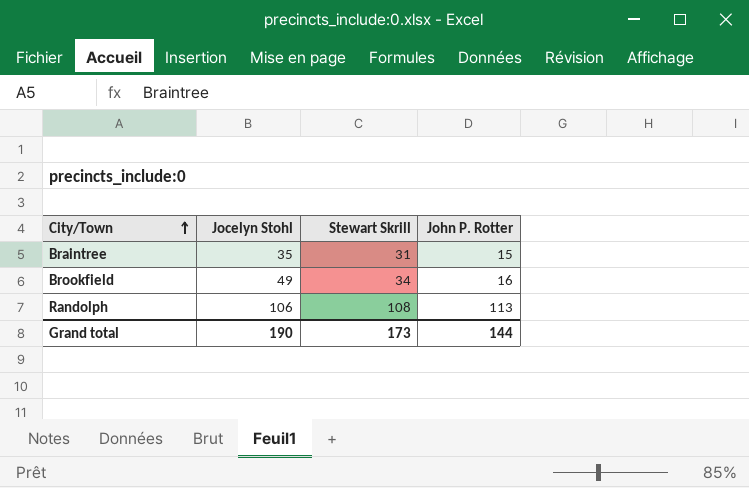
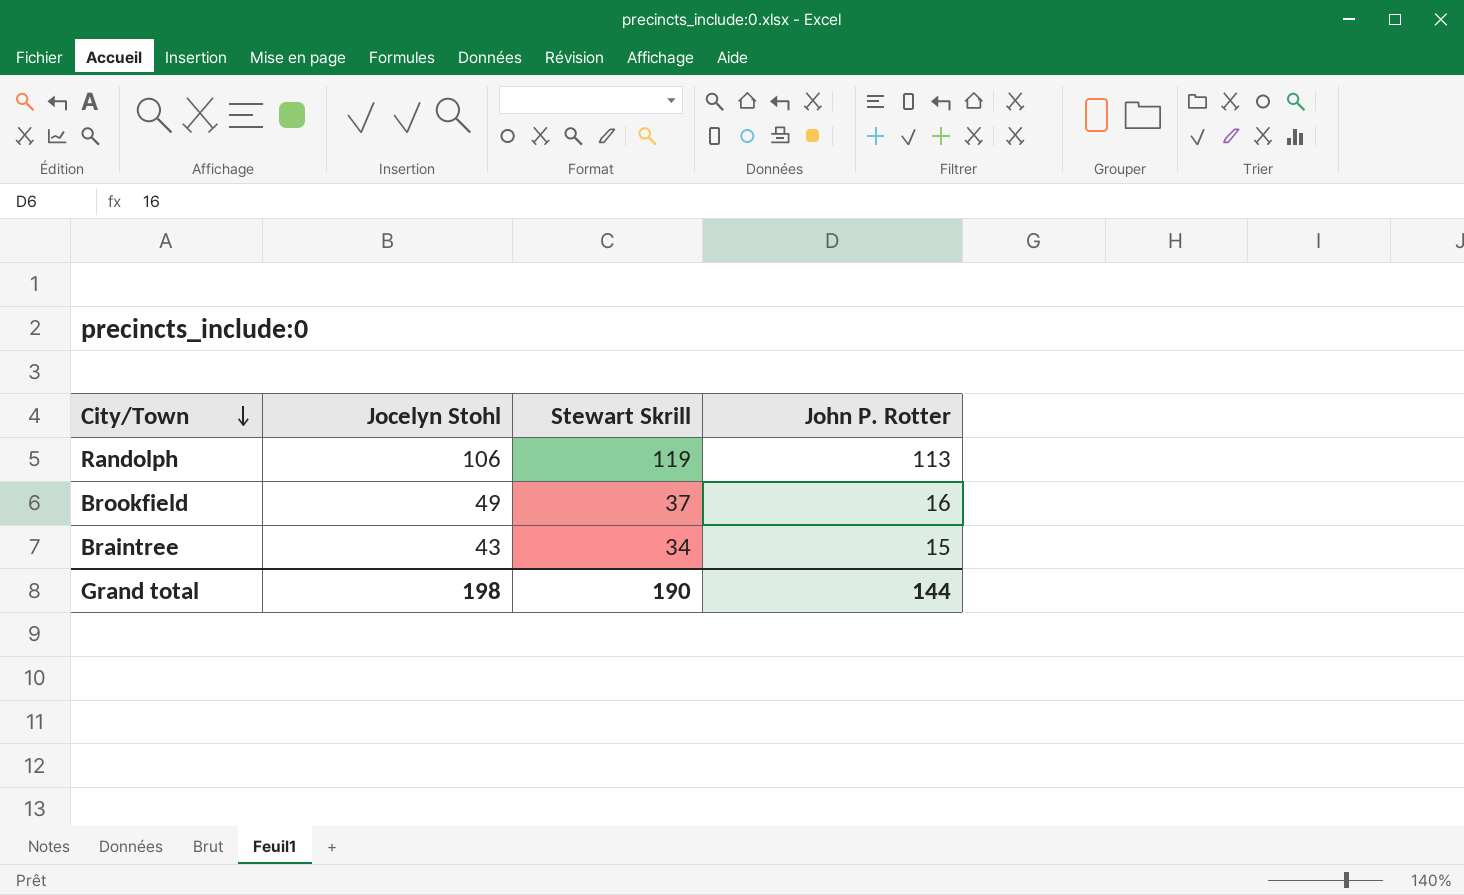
row order: City/Town ascending -> City/Town descending
Randolph | Stewart Skrill: 108 -> 119
Brookfield | Stewart Skrill: 34 -> 37
Braintree | Jocelyn Stohl: 35 -> 43
Braintree | Stewart Skrill: 31 -> 34
Grand total | Jocelyn Stohl: 190 -> 198
Grand total | Stewart Skrill: 173 -> 190

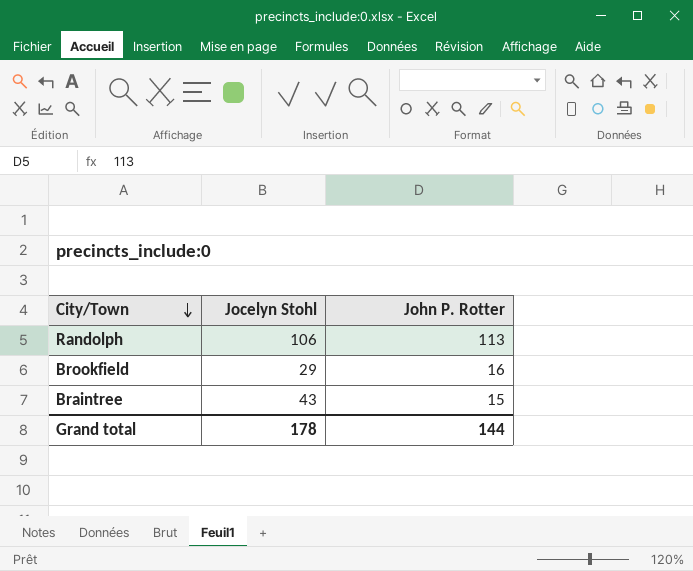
column Stewart Skrill | position: 3 -> none
Brookfield | Jocelyn Stohl: 49 -> 29
Grand total | Jocelyn Stohl: 198 -> 178

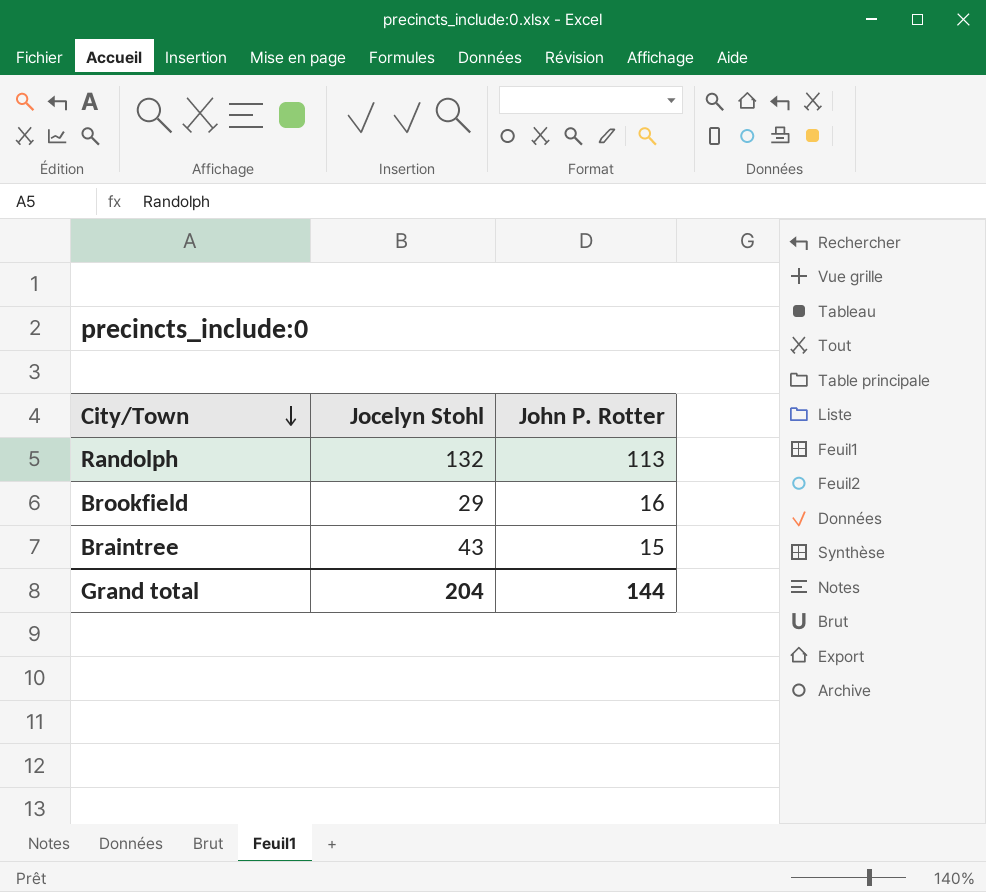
Randolph | Jocelyn Stohl: 106 -> 132
Grand total | Jocelyn Stohl: 178 -> 204

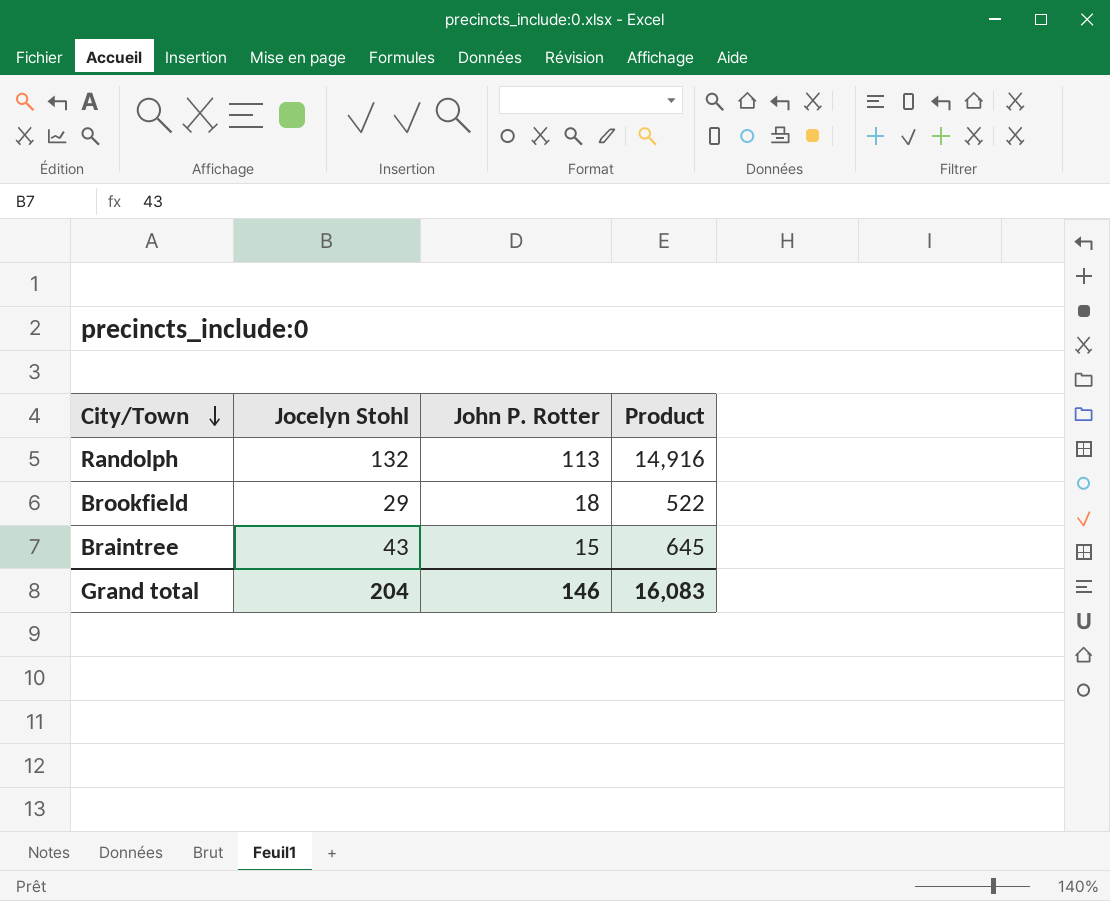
column Product | formula: none -> [Jocelyn Stohl] * [John P. Rotter]
Brookfield | John P. Rotter: 16 -> 18
Grand total | John P. Rotter: 144 -> 146

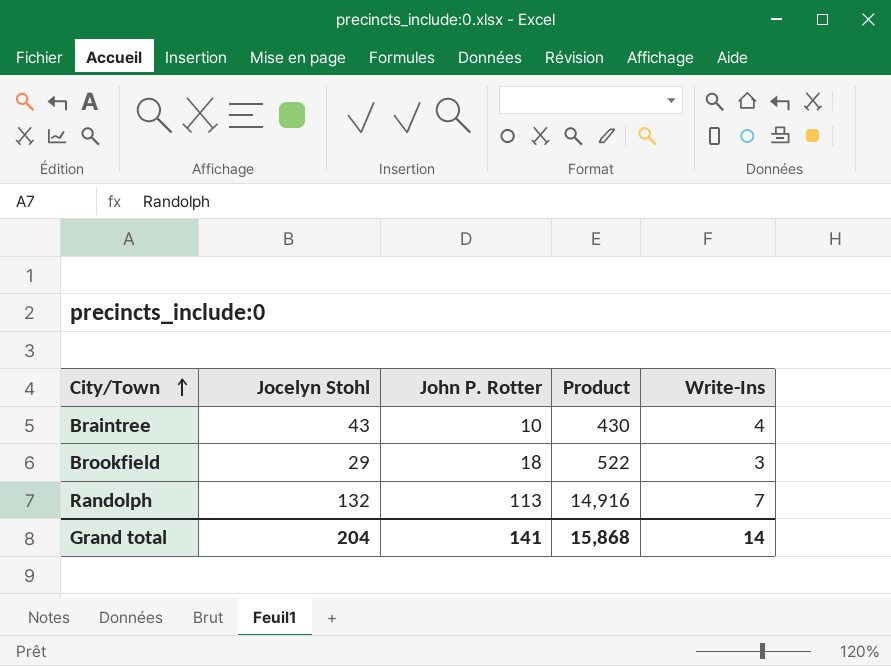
row order: City/Town descending -> City/Town ascending
column Write-Ins | position: none -> 5
Braintree | John P. Rotter: 15 -> 10
Braintree | Product: 645 -> 430
Grand total | John P. Rotter: 146 -> 141
Grand total | Product: 16,083 -> 15,868

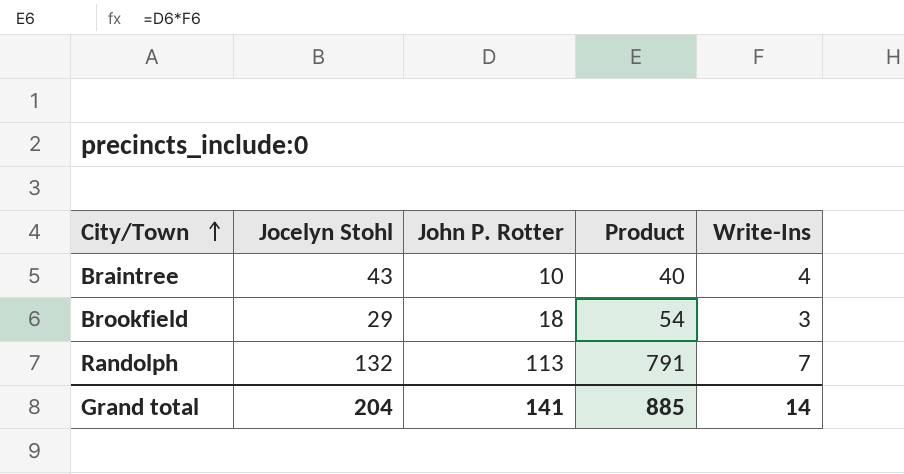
column Product | formula: [Jocelyn Stohl] * [John P. Rotter] -> [John P. Rotter] * [Write-Ins]
Grand total | Product: 15,868 -> 885

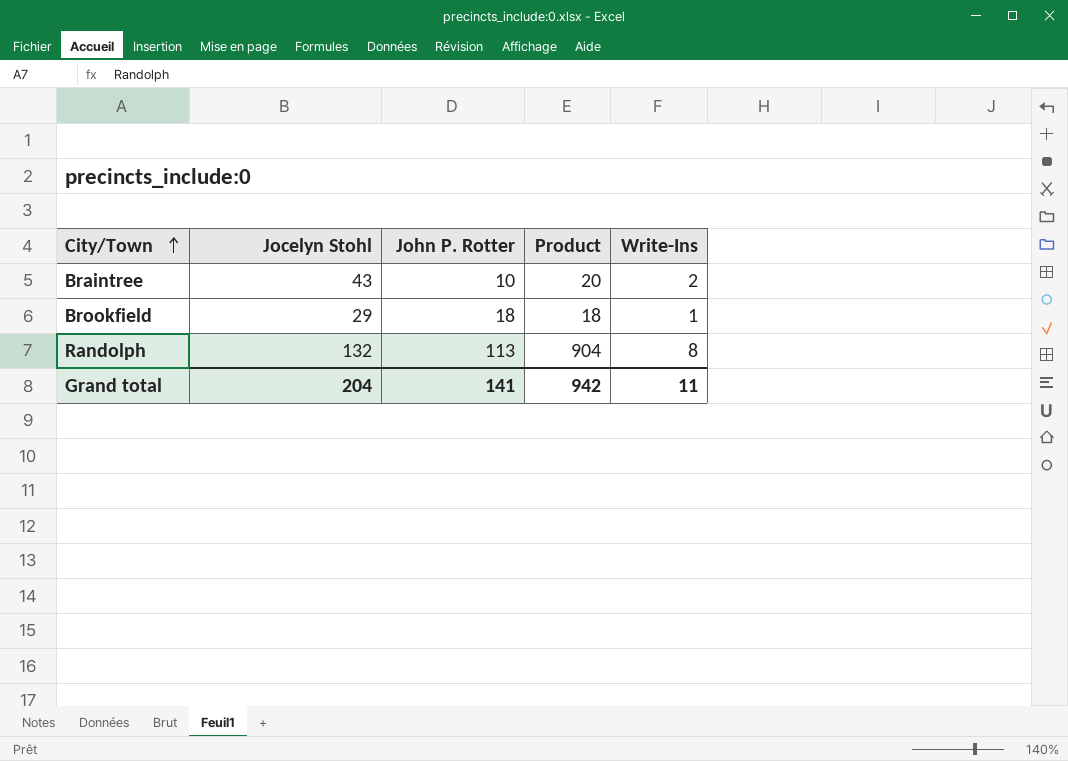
Braintree | Product: 40 -> 20
Braintree | Write-Ins: 4 -> 2
Brookfield | Product: 54 -> 18
Brookfield | Write-Ins: 3 -> 1
Randolph | Product: 791 -> 904
Randolph | Write-Ins: 7 -> 8
Grand total | Product: 885 -> 942
Grand total | Write-Ins: 14 -> 11

